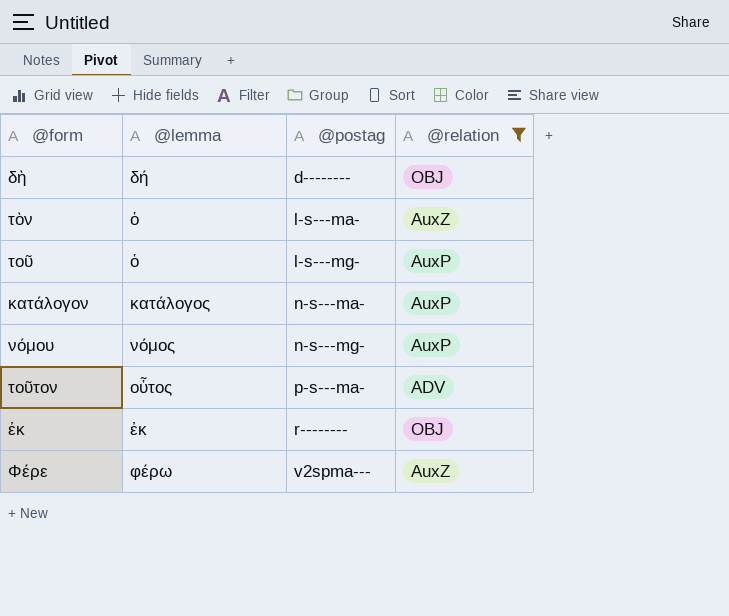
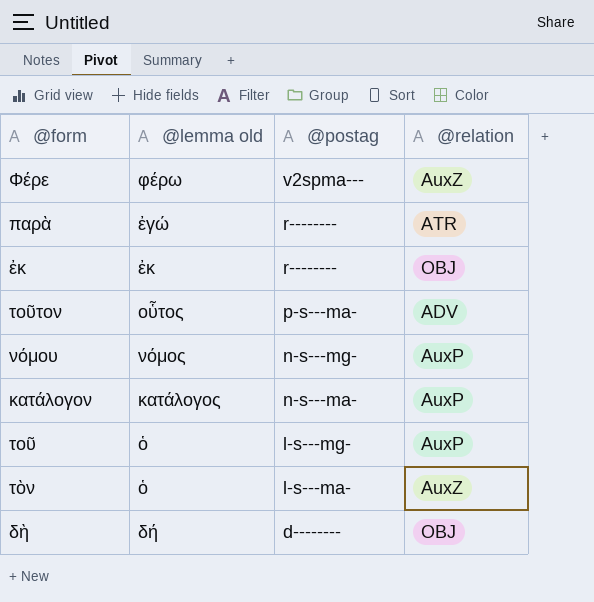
filter: @relation != ATR -> none
row order: @postag ascending -> @postag descending
column name: @lemma -> @lemma old

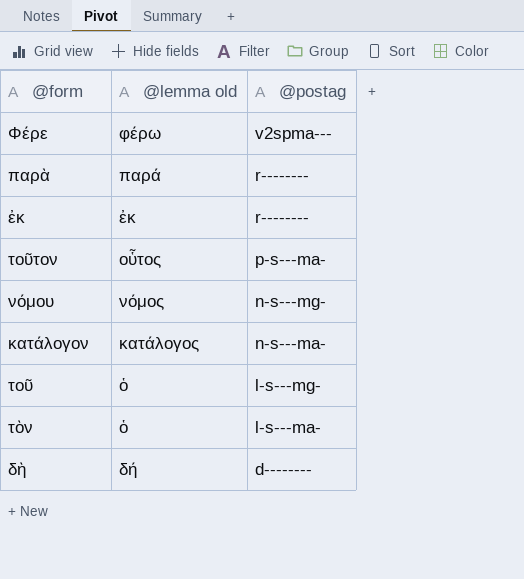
column @relation | position: 4 -> none
παρὰ | @lemma old: ἐγώ -> παρά

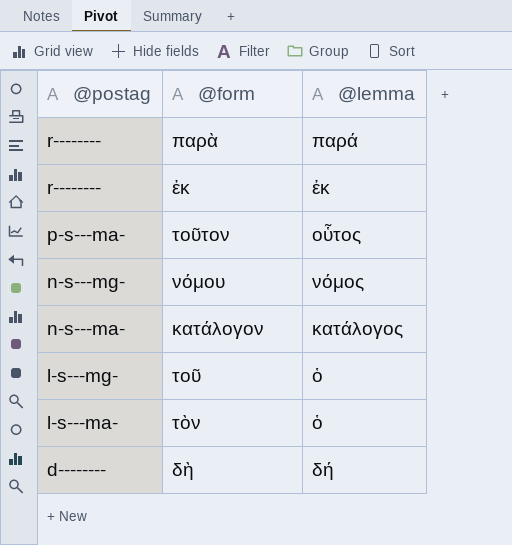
column @postag | position: 3 -> 1
column name: @lemma old -> @lemma
row Φέρε: φέρω | v2spma--- -> none

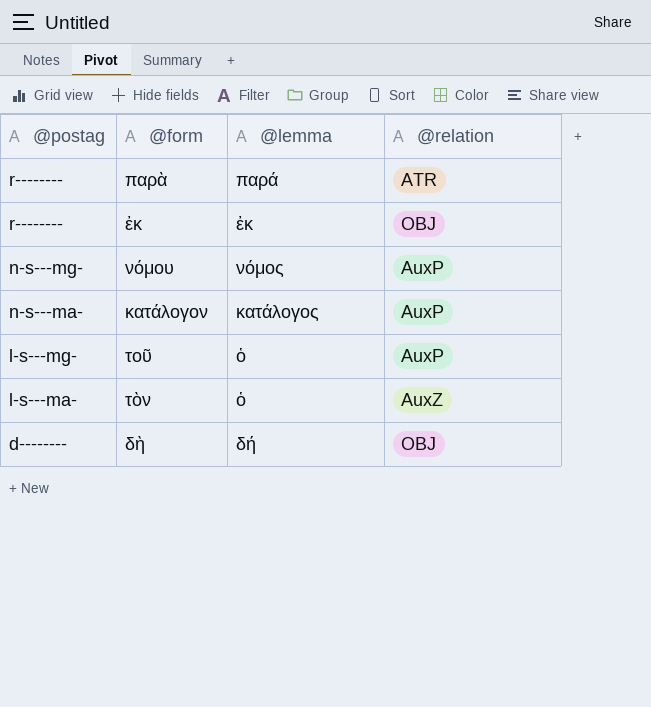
column @relation | position: none -> 4
row τοῦτον: p-s---ma- | οὗτος -> none

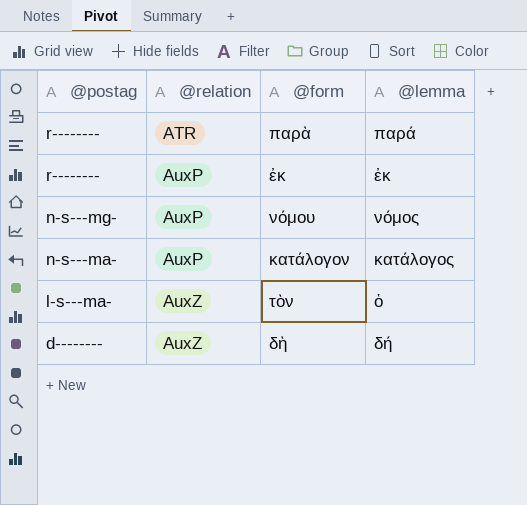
column @relation | position: 4 -> 2
row τοῦ: l-s---mg- | ὁ | AuxP -> none
ἐκ | @relation: OBJ -> AuxP
δὴ | @relation: OBJ -> AuxZ

